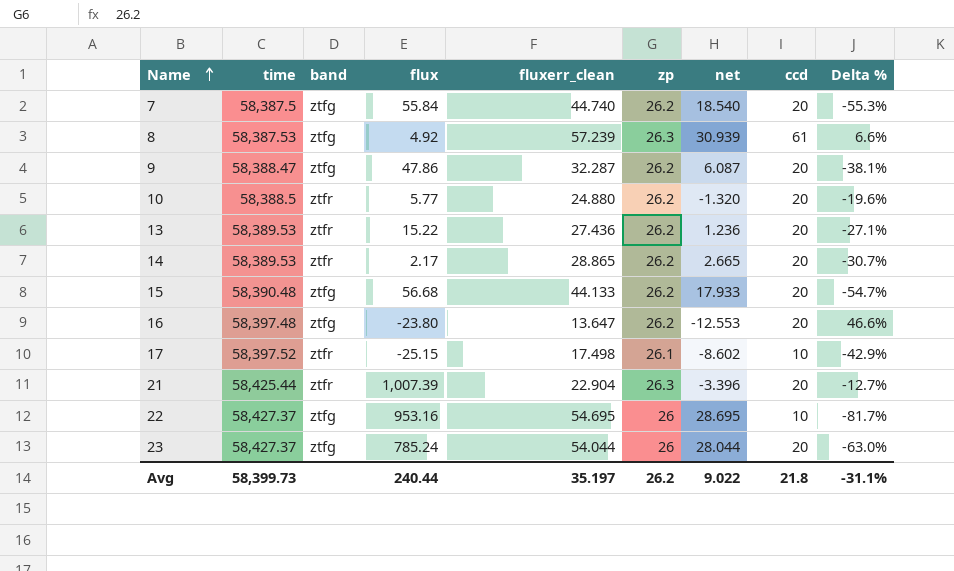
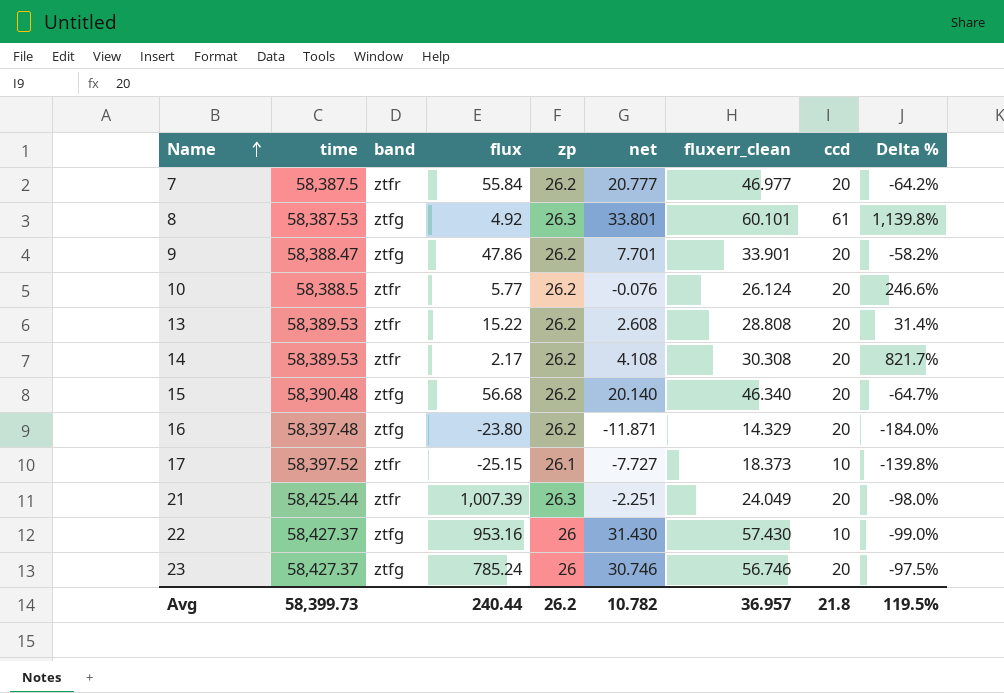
column fluxerr_clean | position: 5 -> 7
column Delta % | formula: ([ccd] - [fluxerr_clean]) / [fluxerr_clean] -> ([ccd] - [flux]) / [flux]
7 | band: ztfg -> ztfr
7 | net: 18.540 -> 20.777
7 | fluxerr_clean: 44.740 -> 46.977
8 | net: 30.939 -> 33.801
8 | fluxerr_clean: 57.239 -> 60.101
9 | net: 6.087 -> 7.701
9 | fluxerr_clean: 32.287 -> 33.901
10 | net: -1.320 -> -0.076
10 | fluxerr_clean: 24.880 -> 26.124
13 | net: 1.236 -> 2.608
13 | fluxerr_clean: 27.436 -> 28.808
14 | net: 2.665 -> 4.108
14 | fluxerr_clean: 28.865 -> 30.308
15 | net: 17.933 -> 20.140
15 | fluxerr_clean: 44.133 -> 46.340
16 | net: -12.553 -> -11.871
16 | fluxerr_clean: 13.647 -> 14.329
17 | net: -8.602 -> -7.727
17 | fluxerr_clean: 17.498 -> 18.373
21 | net: -3.396 -> -2.251
21 | fluxerr_clean: 22.904 -> 24.049
22 | net: 28.695 -> 31.430
22 | fluxerr_clean: 54.695 -> 57.430
23 | net: 28.044 -> 30.746
23 | fluxerr_clean: 54.044 -> 56.746
Avg | net: 9.022 -> 10.782
Avg | fluxerr_clean: 35.197 -> 36.957
Avg | Delta %: -31.1% -> 119.5%

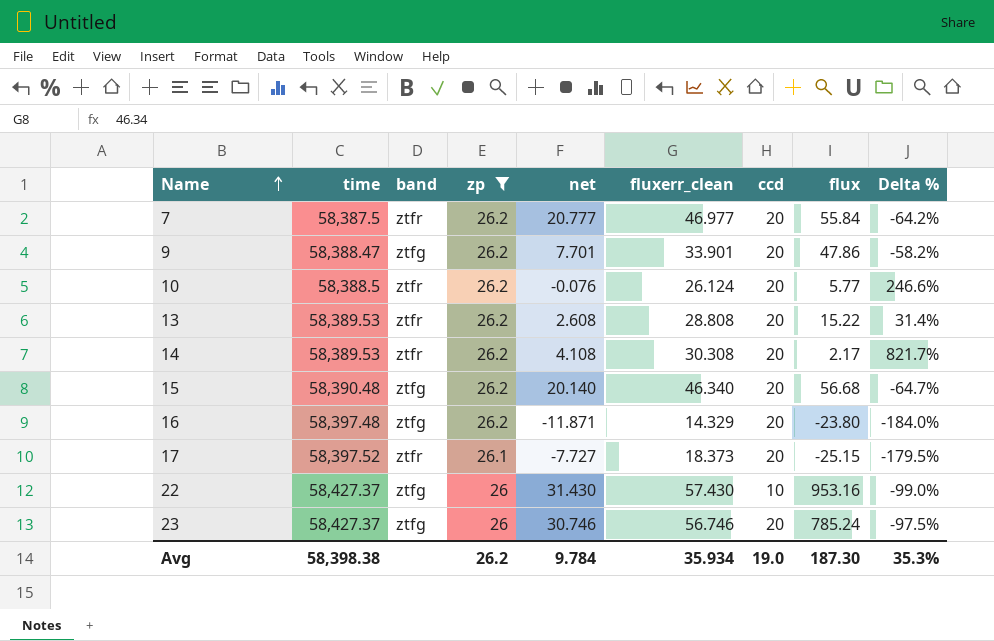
filter: none -> zp != 26.3
column flux | position: 4 -> 8
17 | ccd: 10 -> 20
17 | Delta %: -139.8% -> -179.5%
Avg | time: 58,399.73 -> 58,398.38
Avg | net: 10.782 -> 9.784
Avg | fluxerr_clean: 36.957 -> 35.934
Avg | ccd: 21.8 -> 19.0
Avg | flux: 240.44 -> 187.30
Avg | Delta %: 119.5% -> 35.3%

